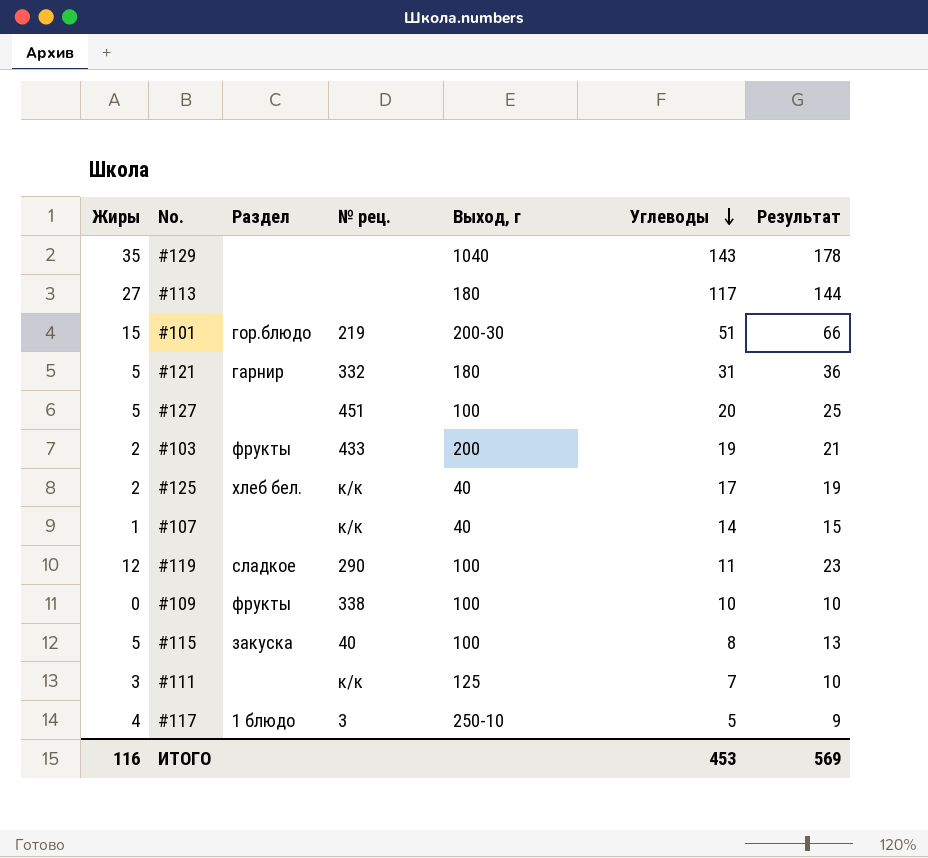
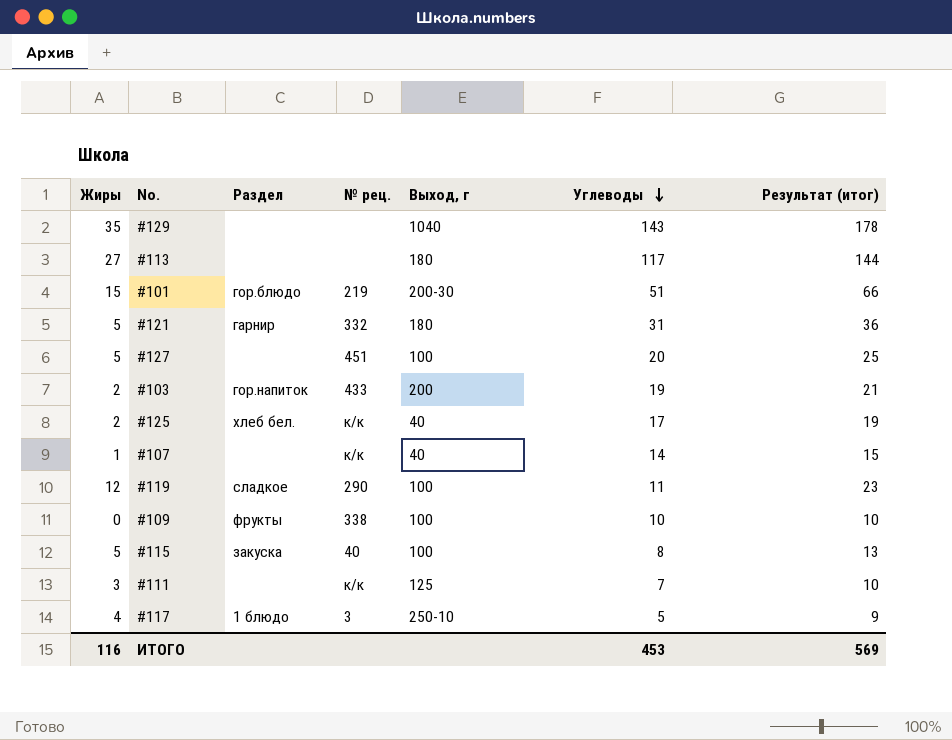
column name: Результат -> Результат (итог)
#103 | Раздел: фрукты -> гор.напиток

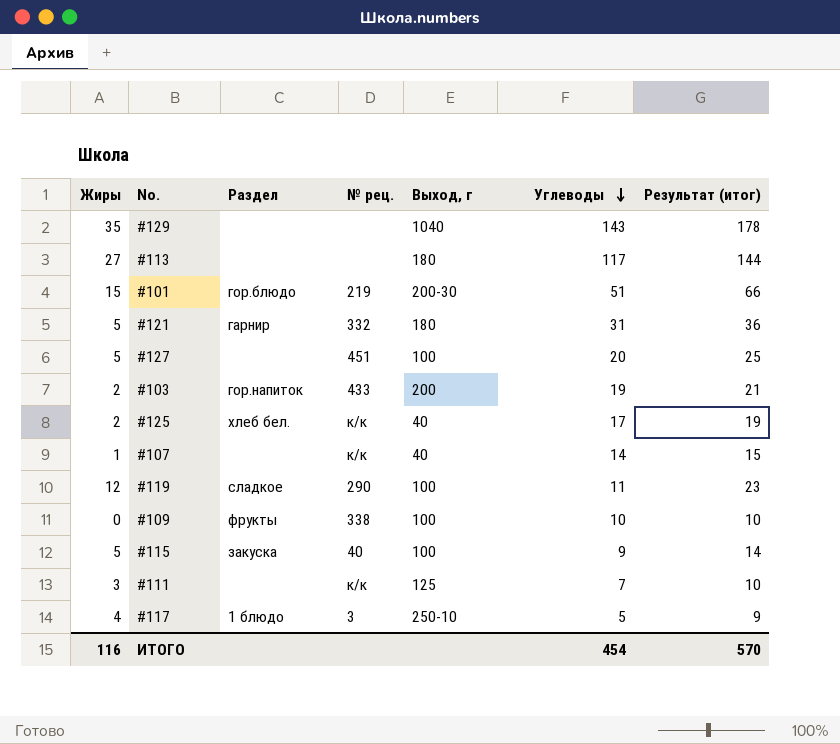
#115 | Углеводы: 8 -> 9
#115 | Результат (итог): 13 -> 14
ИТОГО | Углеводы: 453 -> 454
ИТОГО | Результат (итог): 569 -> 570

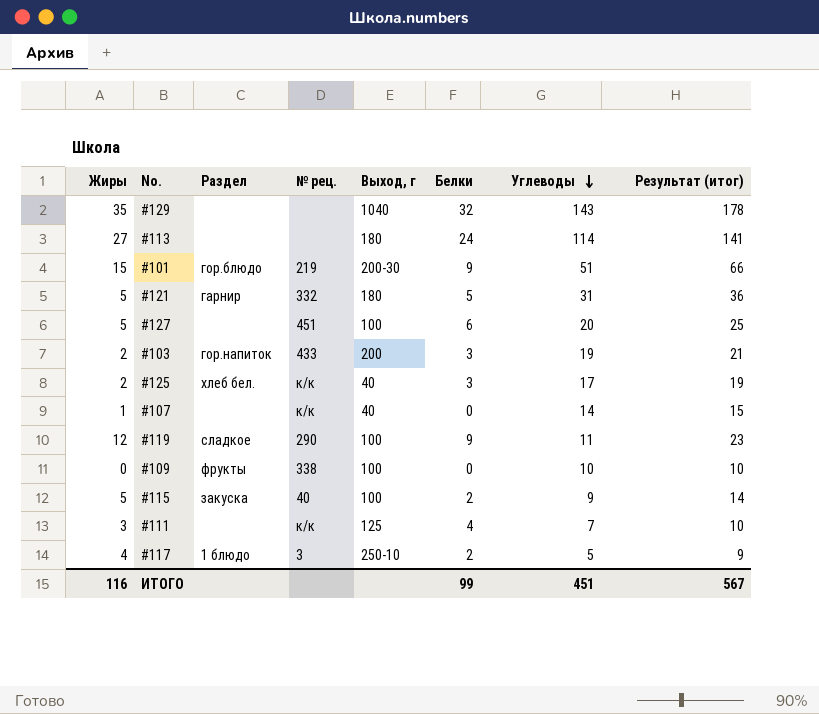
column Белки | position: none -> 6
#113 | Углеводы: 117 -> 114
#113 | Результат (итог): 144 -> 141
ИТОГО | Углеводы: 454 -> 451
ИТОГО | Результат (итог): 570 -> 567

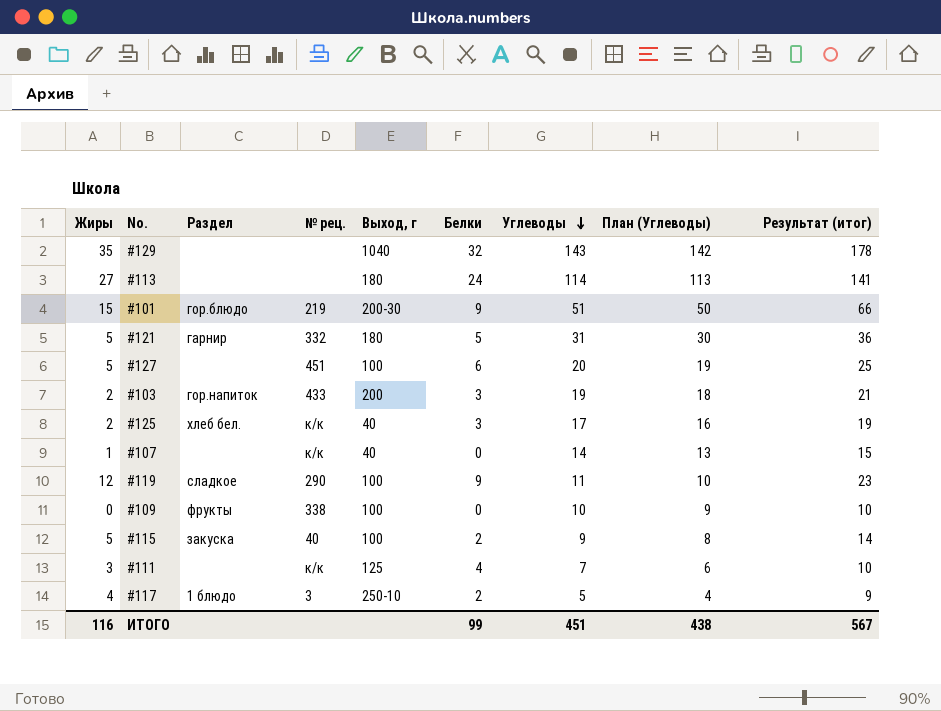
column План (Углеводы) | formula: none -> [Углеводы] - 1

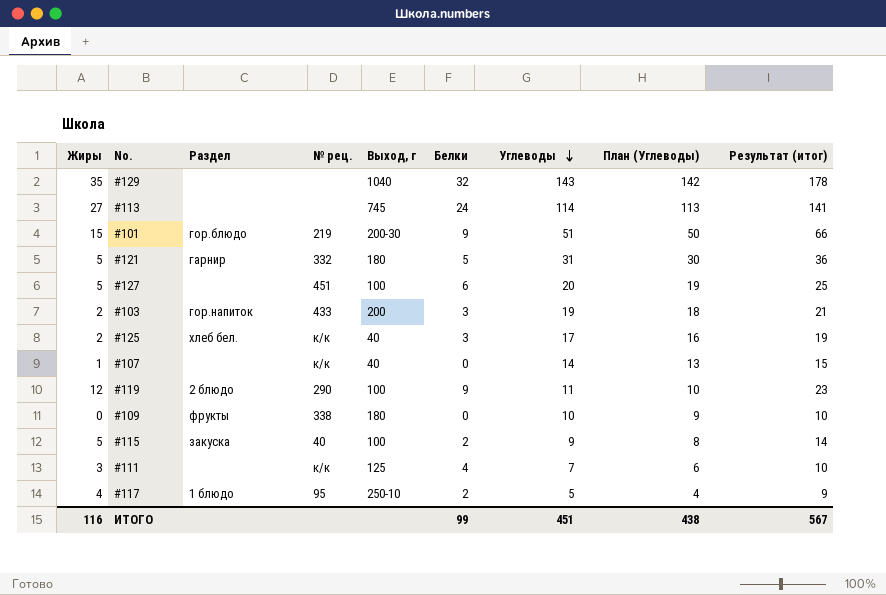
#113 | Выход, г: 180 -> 745
#119 | Раздел: сладкое -> 2 блюдо
#109 | Выход, г: 100 -> 180
#117 | № рец.: 3 -> 95

